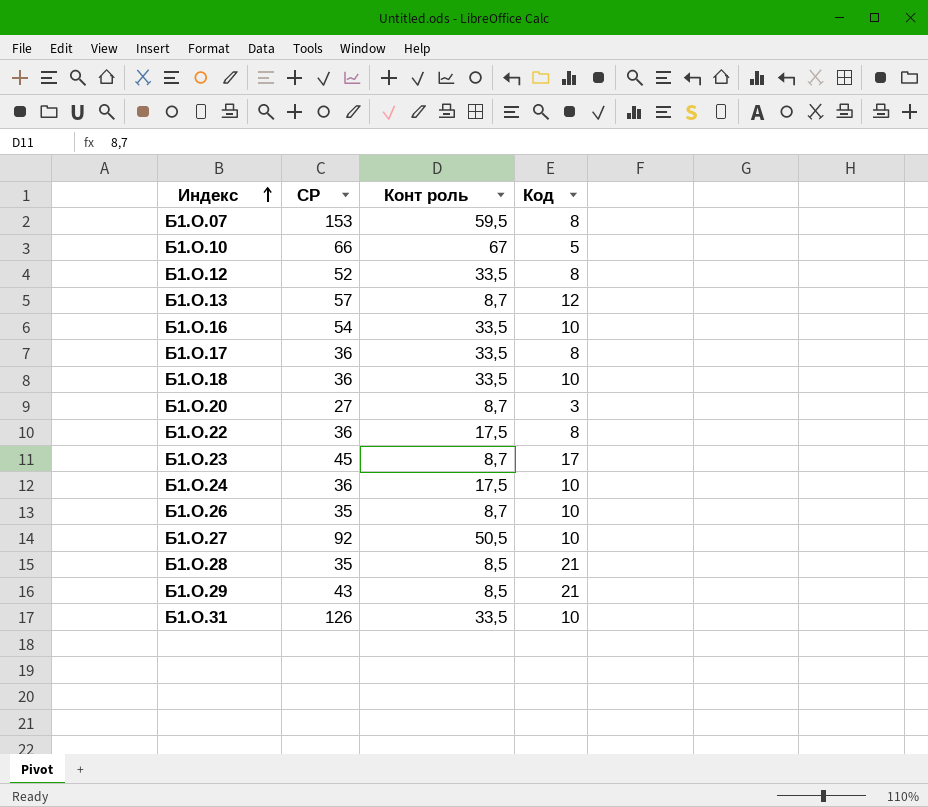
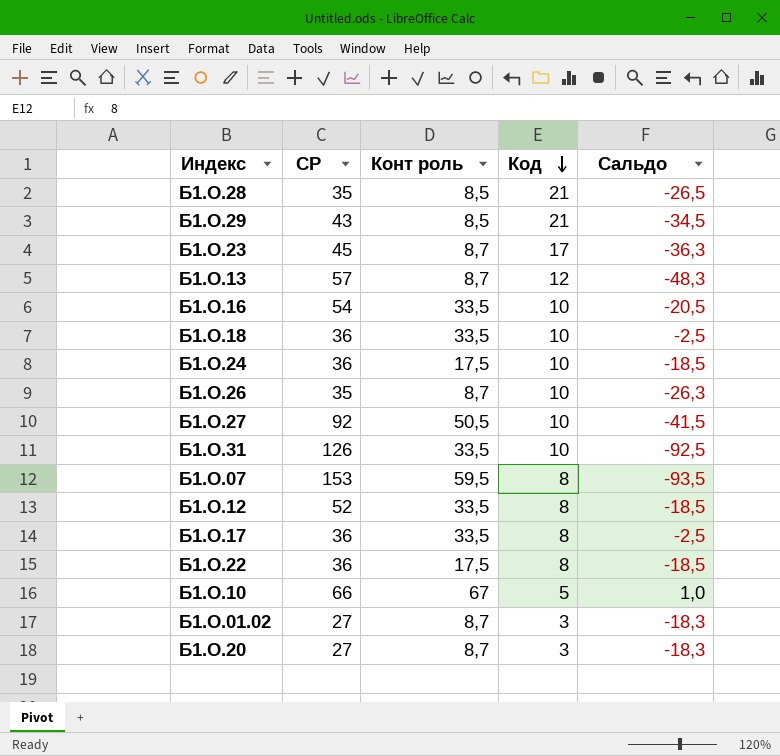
row order: Индекс ascending -> Код descending
column Сальдо | formula: none -> [Конт роль] - [СР]
row Б1.О.01.02: none -> 27 | 8,7 | 3 | -18,3

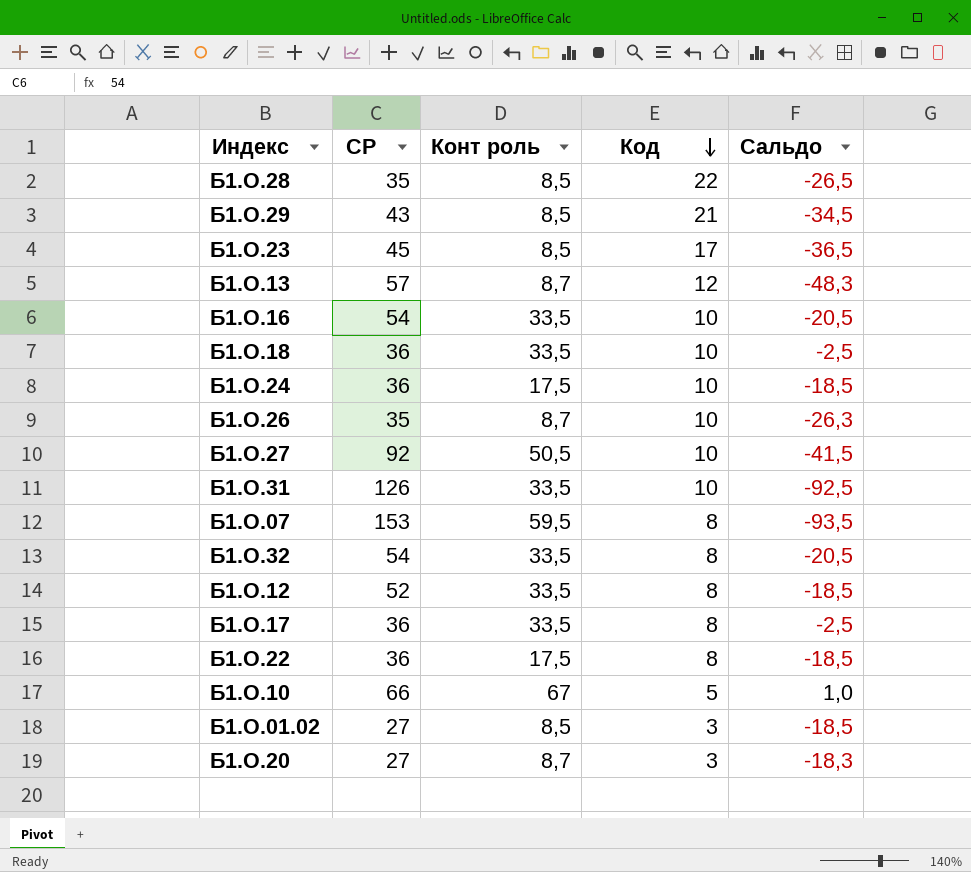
Б1.О.28 | Код: 21 -> 22
Б1.О.23 | Конт роль: 8,7 -> 8,5
Б1.О.23 | Сальдо: -36,3 -> -36,5
row Б1.О.32: none -> 54 | 33,5 | 8 | -20,5
Б1.О.01.02 | Конт роль: 8,7 -> 8,5
Б1.О.01.02 | Сальдо: -18,3 -> -18,5

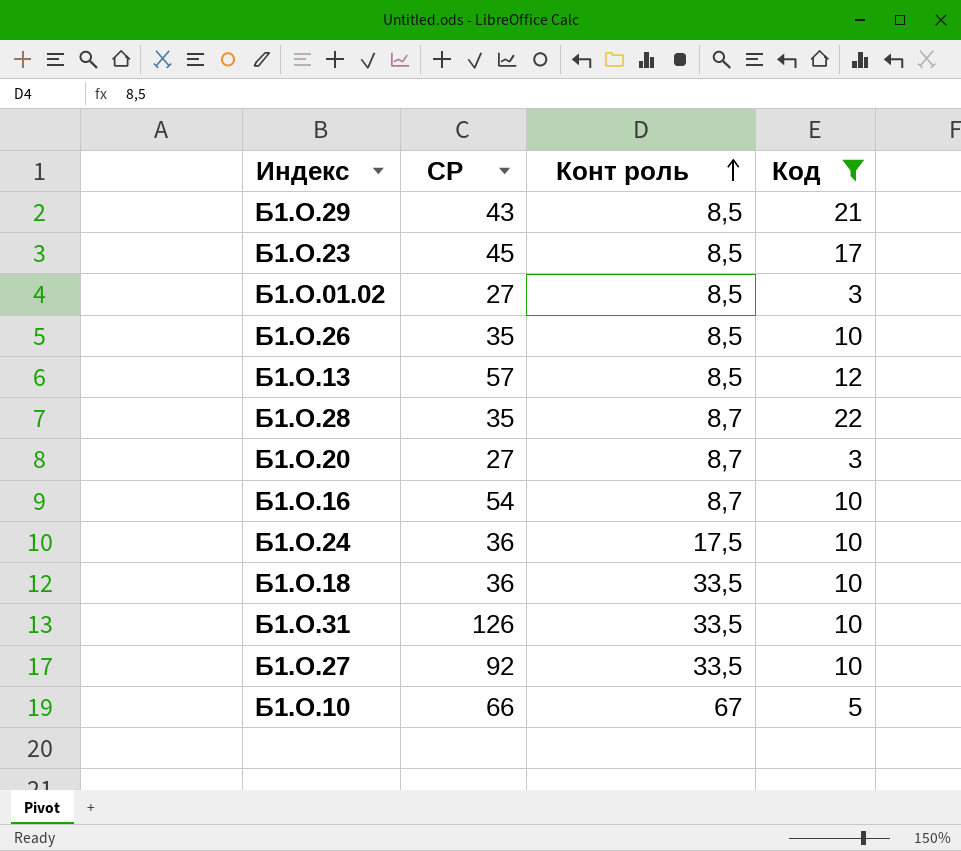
filter: none -> Код != 8
row order: Код descending -> Конт роль ascending
column Сальдо | formula: [Конт роль] - [СР] -> none
Б1.О.26 | Конт роль: 8,7 -> 8,5
Б1.О.13 | Конт роль: 8,7 -> 8,5
Б1.О.28 | Конт роль: 8,5 -> 8,7
Б1.О.16 | Конт роль: 33,5 -> 8,7
Б1.О.27 | Конт роль: 50,5 -> 33,5

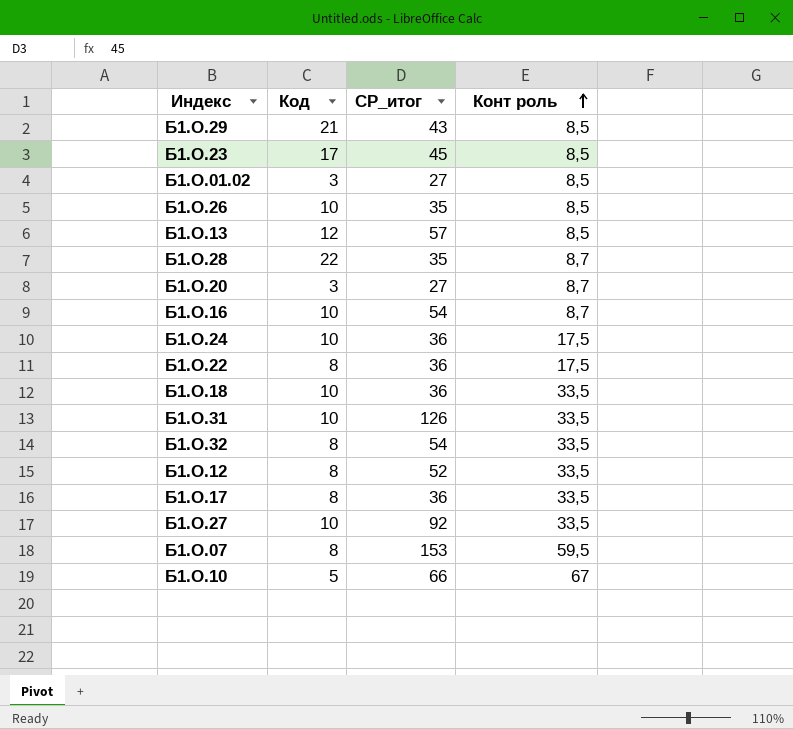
filter: Код != 8 -> none
column Код | position: 4 -> 2
column name: СР -> СР_итог

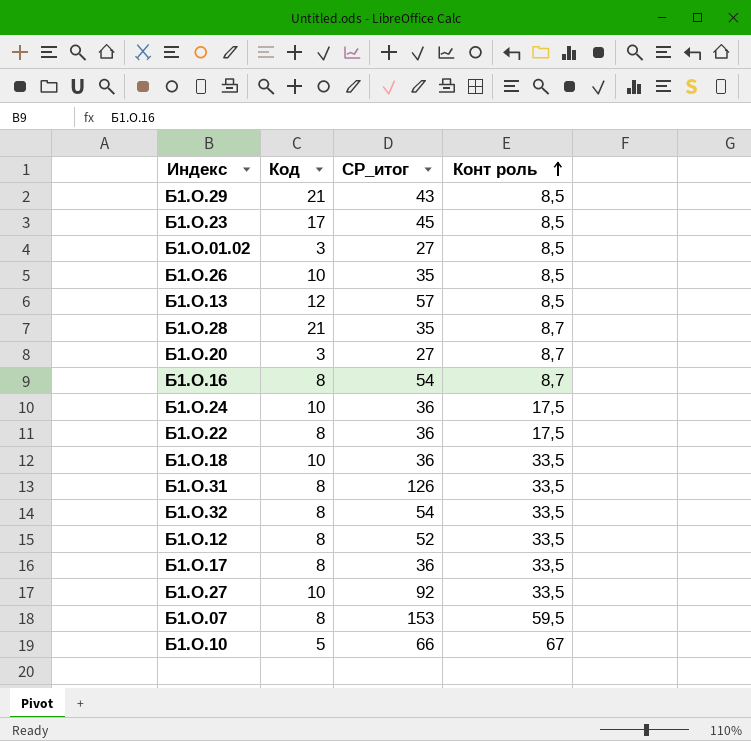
Б1.О.28 | Код: 22 -> 21
Б1.О.16 | Код: 10 -> 8
Б1.О.31 | Код: 10 -> 8

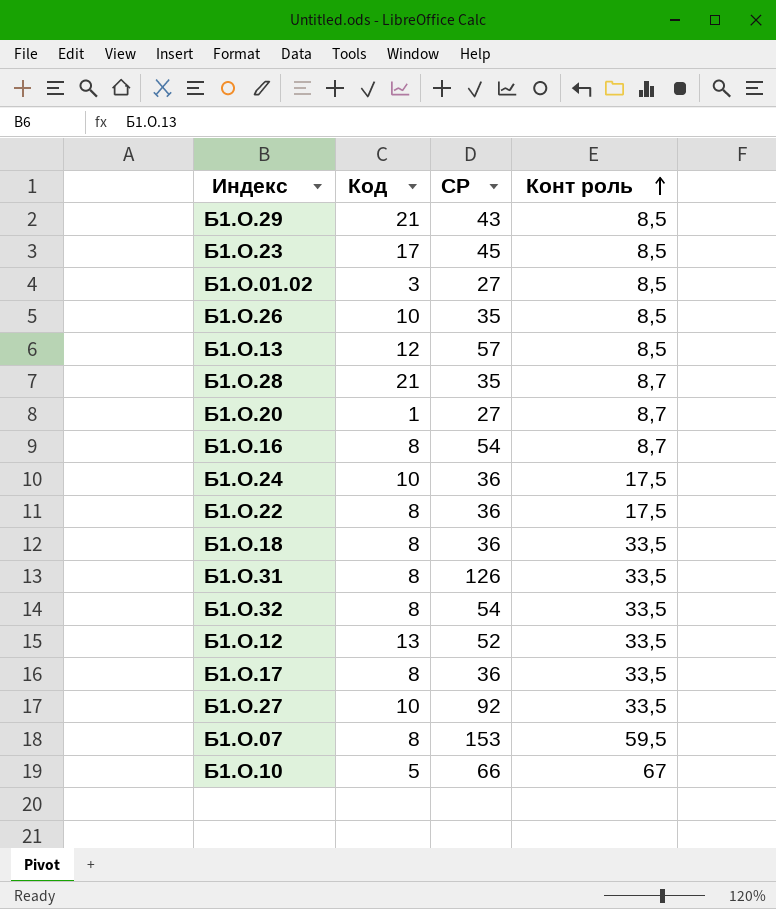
column name: СР_итог -> СР
Б1.О.20 | Код: 3 -> 1
Б1.О.18 | Код: 10 -> 8
Б1.О.12 | Код: 8 -> 13

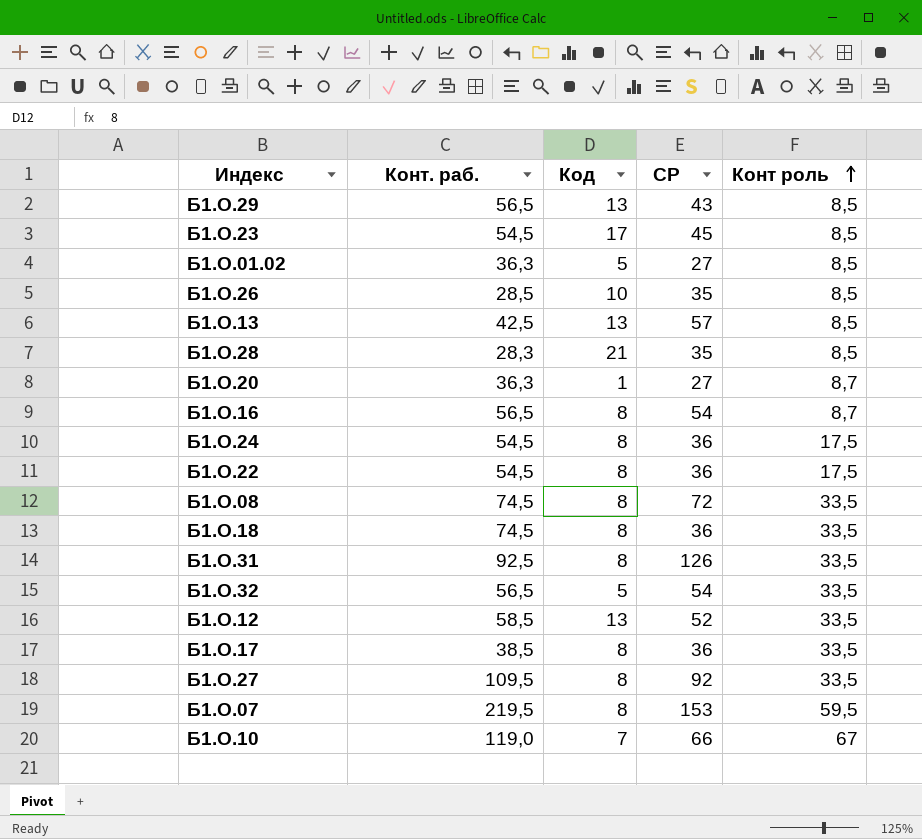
column Конт. раб. | position: none -> 2
Б1.О.29 | Код: 21 -> 13
Б1.О.01.02 | Код: 3 -> 5
Б1.О.13 | Код: 12 -> 13
Б1.О.28 | Конт роль: 8,7 -> 8,5
Б1.О.24 | Код: 10 -> 8
row Б1.О.08: none -> 74,5 | 8 | 72 | 33,5
Б1.О.32 | Код: 8 -> 5
Б1.О.27 | Код: 10 -> 8
Б1.О.10 | Код: 5 -> 7

